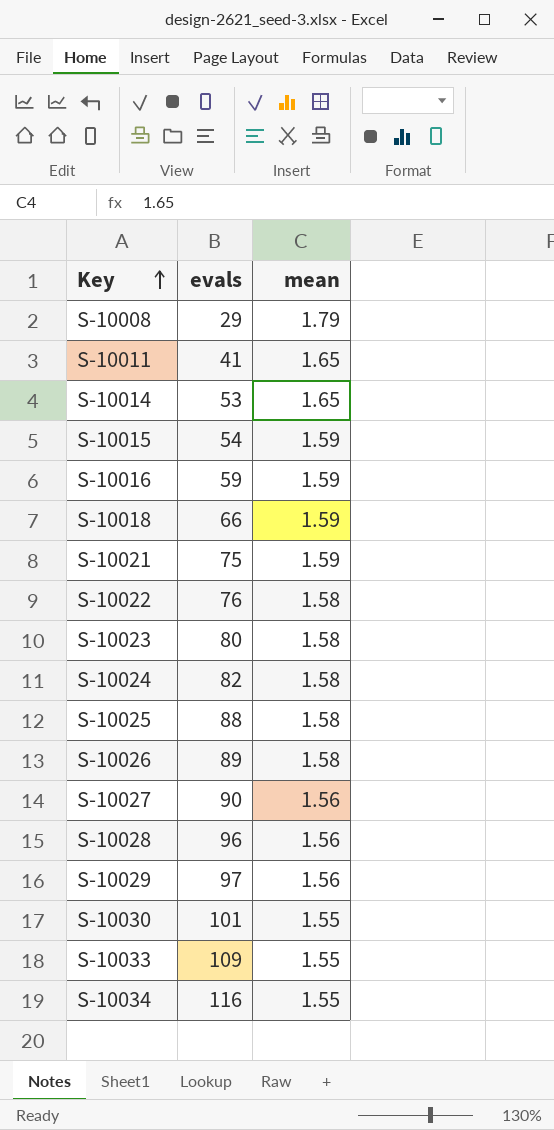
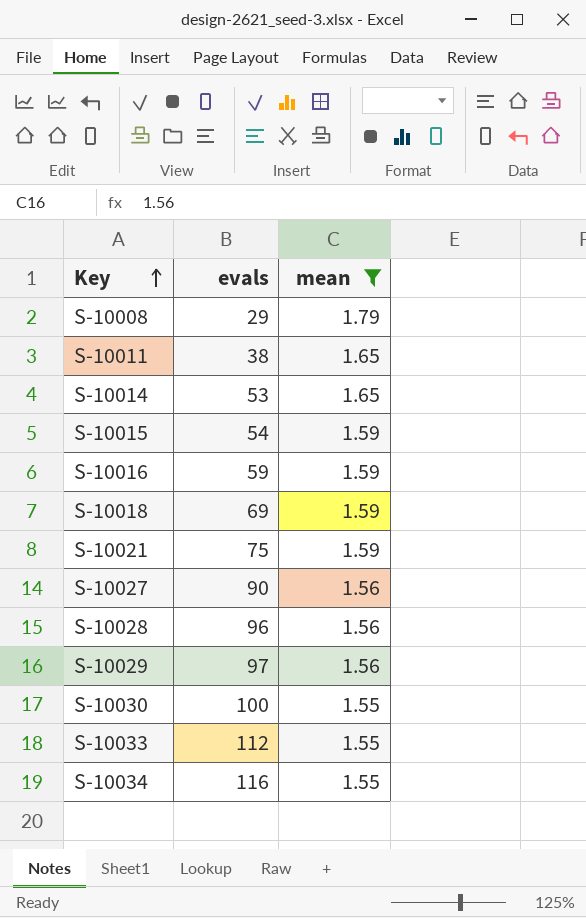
filter: none -> mean != 1.58
S-10011 | evals: 41 -> 38
S-10018 | evals: 66 -> 69
S-10030 | evals: 101 -> 100
S-10033 | evals: 109 -> 112

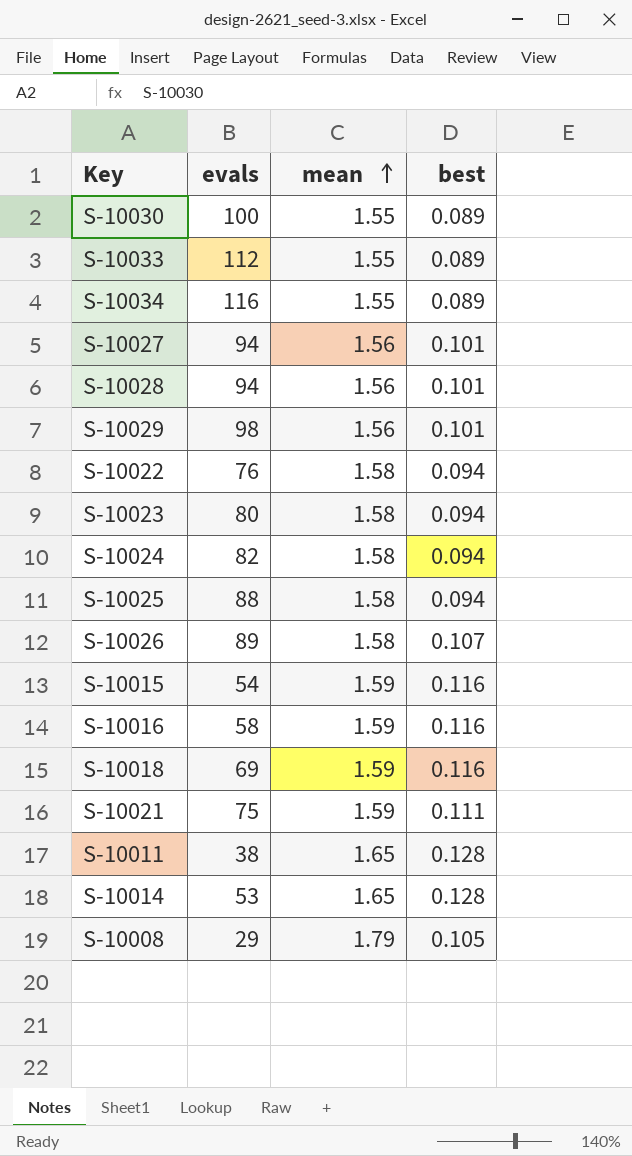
filter: mean != 1.58 -> none
row order: Key ascending -> mean ascending
column best | position: none -> 4
S-10027 | evals: 90 -> 94
S-10028 | evals: 96 -> 94
S-10029 | evals: 97 -> 98
S-10016 | evals: 59 -> 58

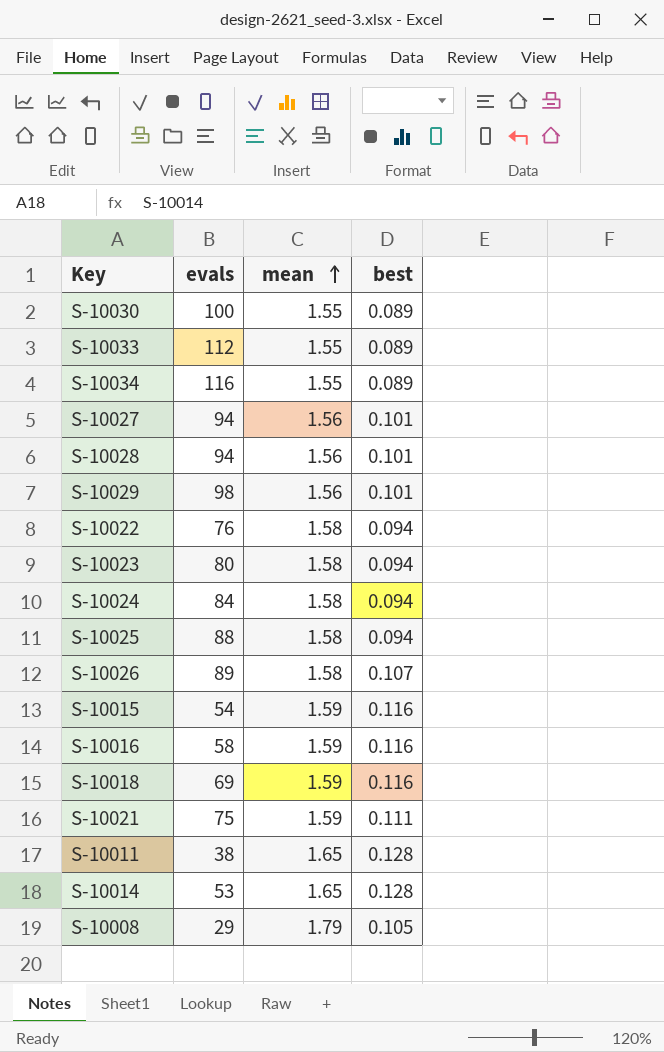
S-10024 | evals: 82 -> 84

